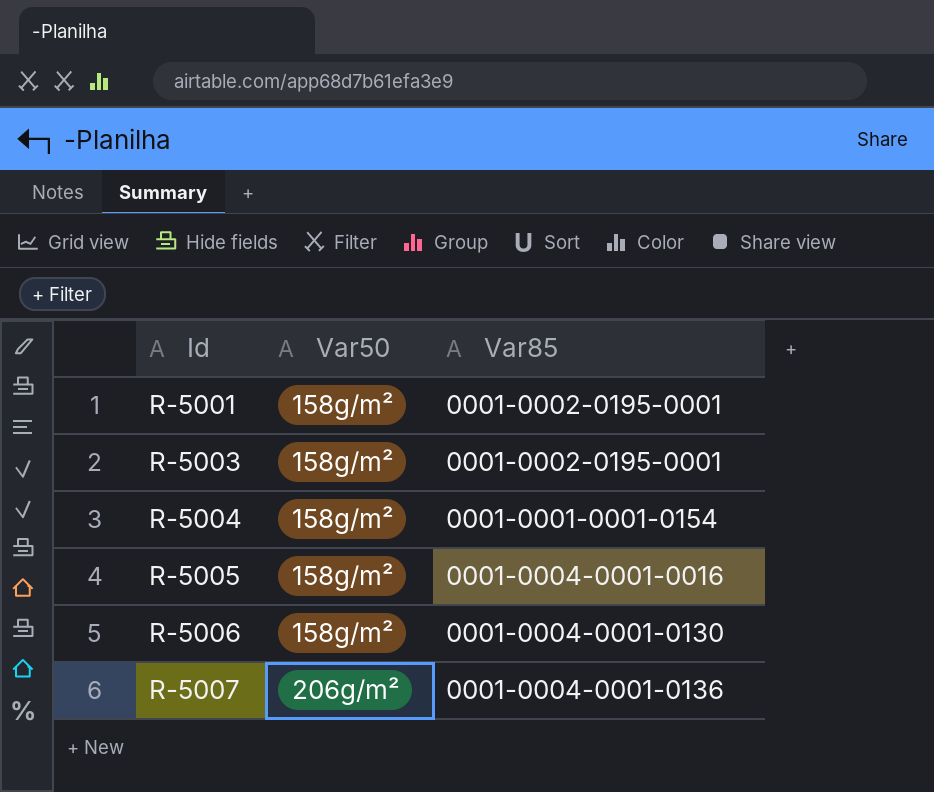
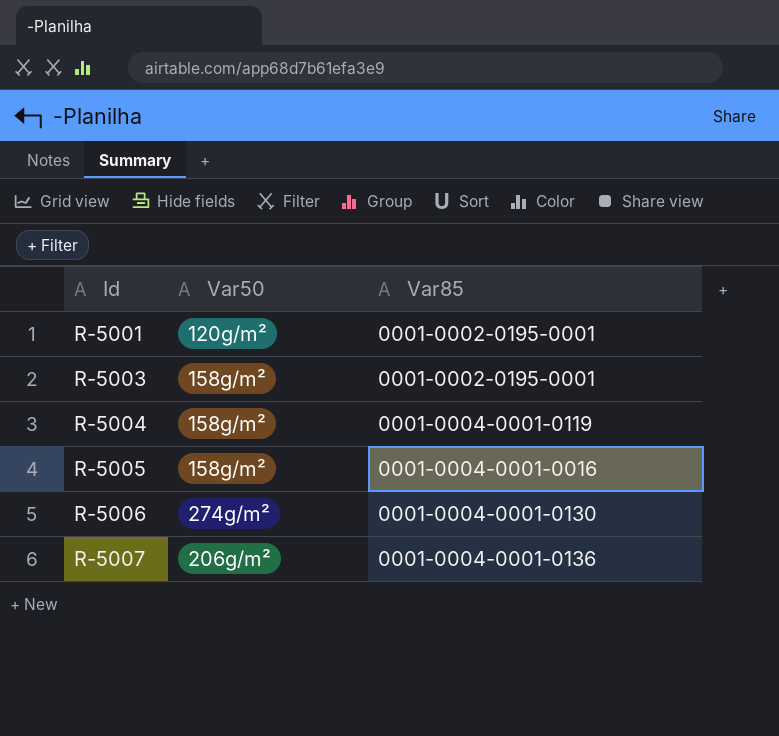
R-5001 | Var50: 158g/m² -> 120g/m²
R-5004 | Var85: 0001-0001-0001-0154 -> 0001-0004-0001-0119
R-5006 | Var50: 158g/m² -> 274g/m²

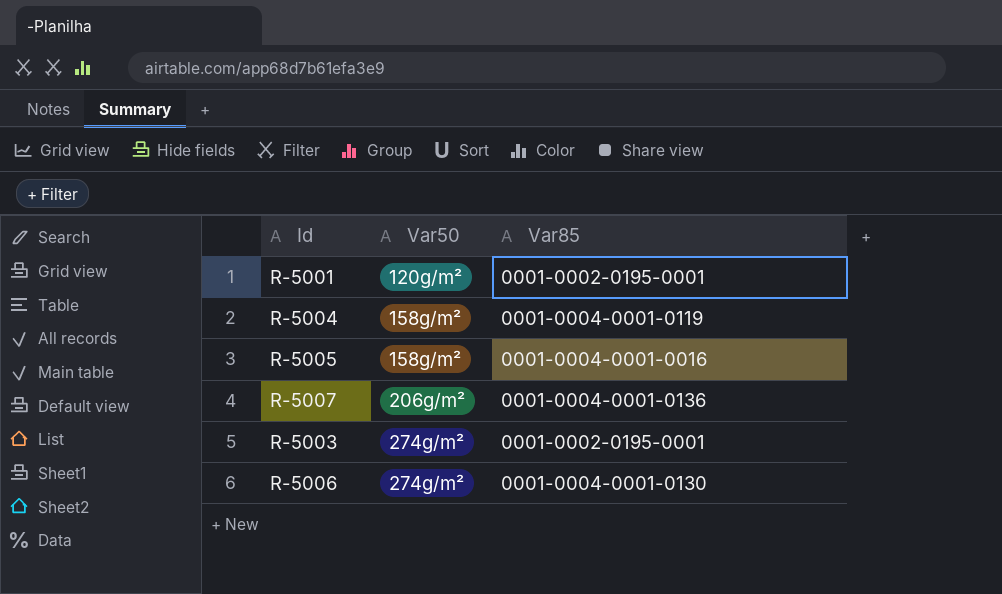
row order: Id ascending -> Var50 ascending
R-5003 | Var50: 158g/m² -> 274g/m²

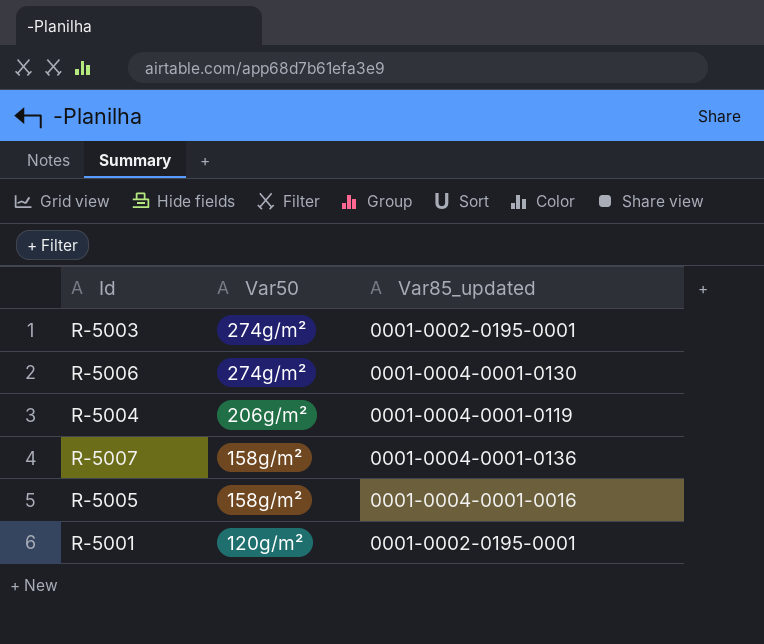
row order: Var50 ascending -> Var50 descending
column name: Var85 -> Var85_updated
R-5004 | Var50: 158g/m² -> 206g/m²
R-5007 | Var50: 206g/m² -> 158g/m²

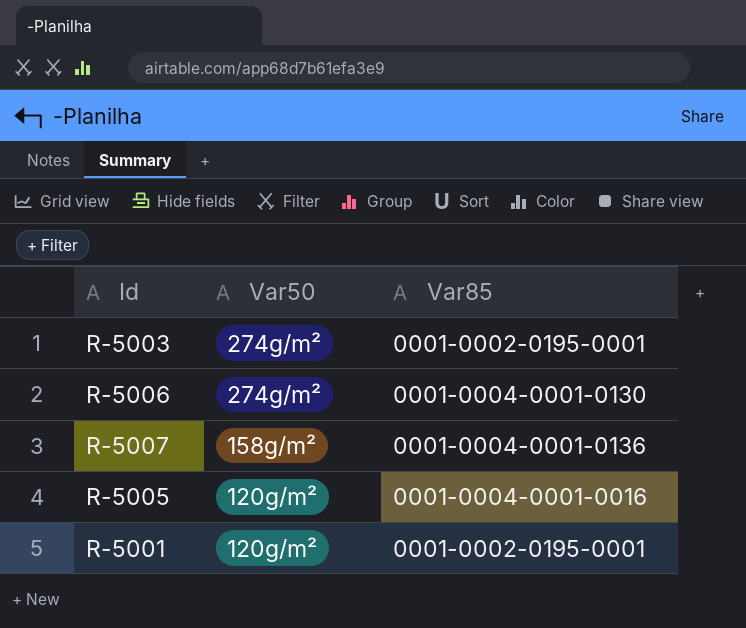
column name: Var85_updated -> Var85
row R-5004: 206g/m² | 0001-0004-0001-0119 -> none
R-5005 | Var50: 158g/m² -> 120g/m²

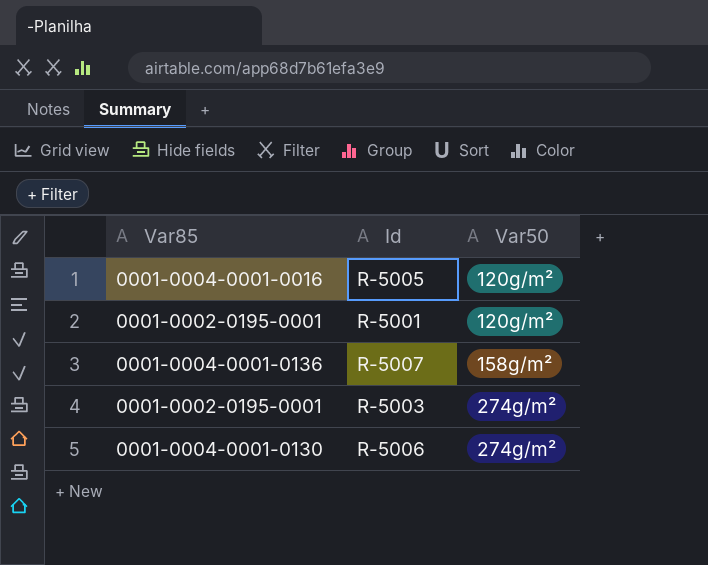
row order: Var50 descending -> Var50 ascending
column Var85 | position: 3 -> 1

